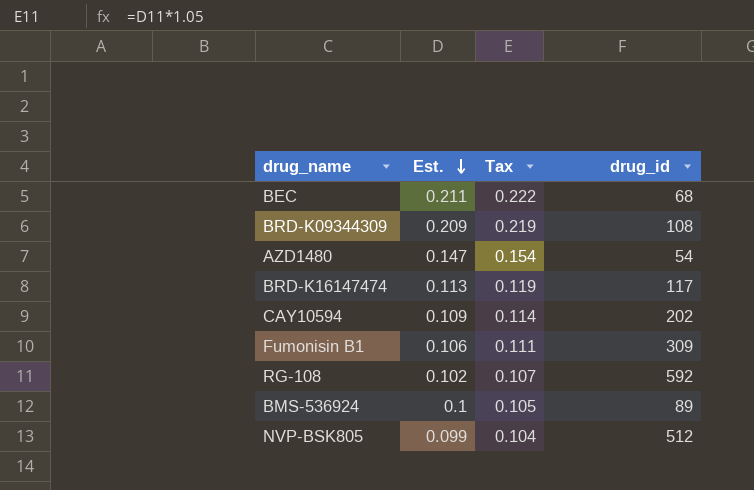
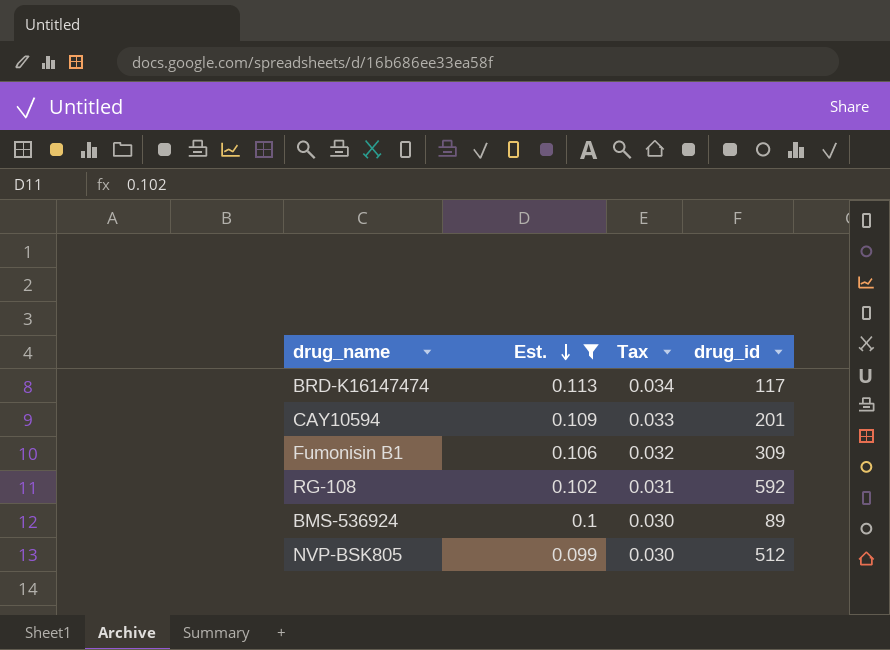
filter: none -> Est. <= 0.113
column Tax | formula: [Est.] * 1.05 -> [Est.] * 0.3
CAY10594 | drug_id: 202 -> 201

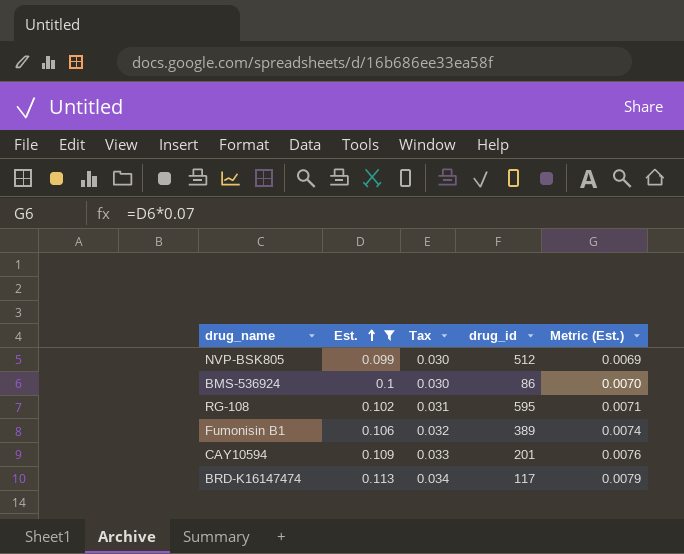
row order: Est. descending -> Est. ascending
column Metric (Est.) | formula: none -> [Est.] * 0.07
BMS-536924 | drug_id: 89 -> 86
RG-108 | drug_id: 592 -> 595
Fumonisin B1 | drug_id: 309 -> 389

